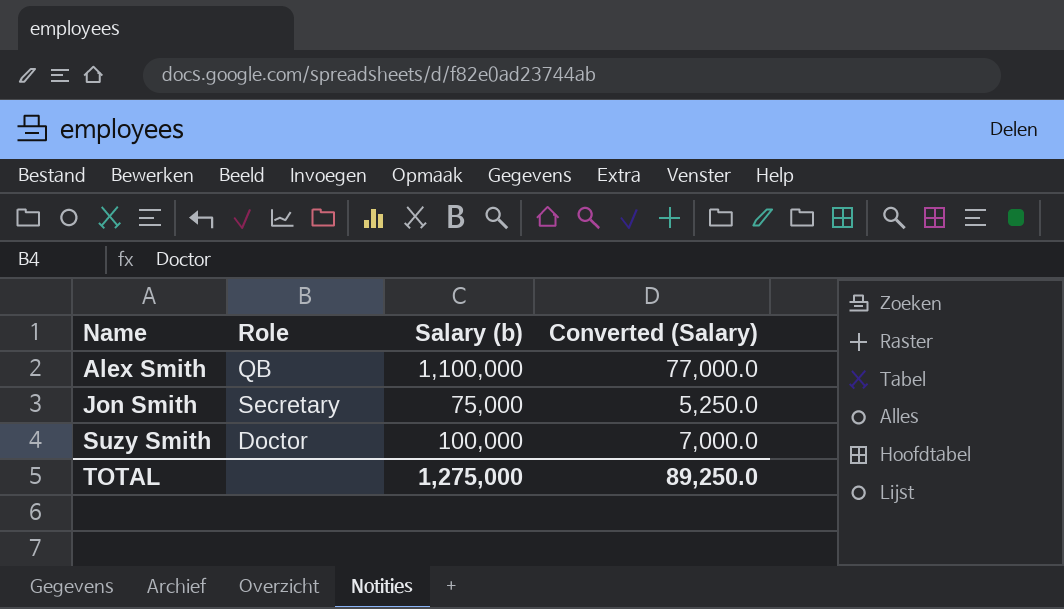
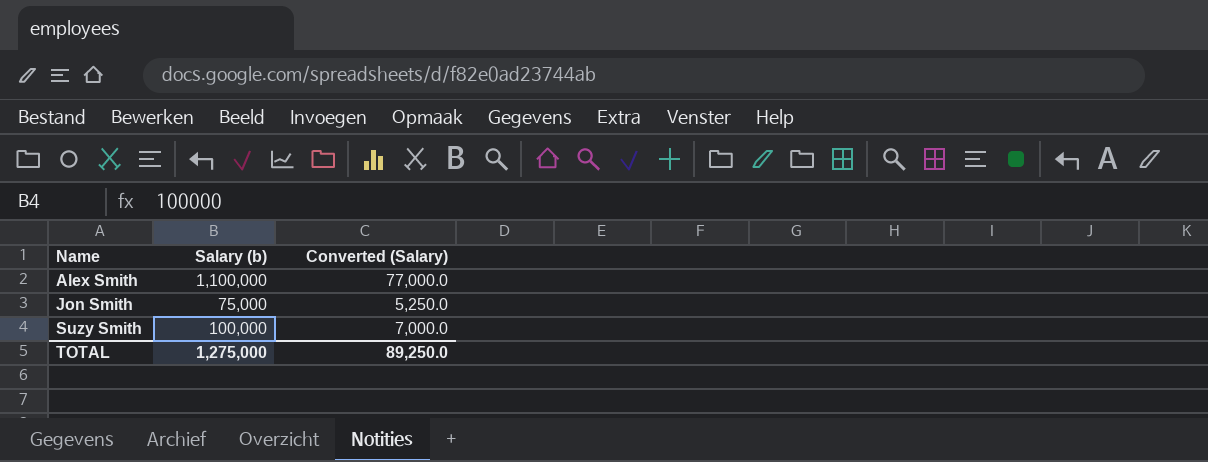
column Role | position: 2 -> none

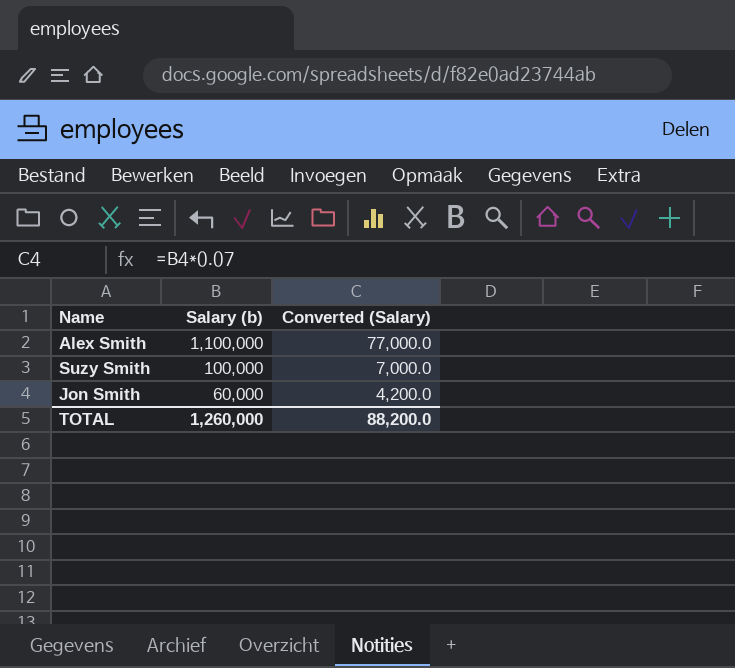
row order: Name ascending -> Salary (b) descending
Jon Smith | Salary (b): 75,000 -> 60,000
Jon Smith | Converted (Salary): 5,250.0 -> 4,200.0
TOTAL | Salary (b): 1,275,000 -> 1,260,000
TOTAL | Converted (Salary): 89,250.0 -> 88,200.0

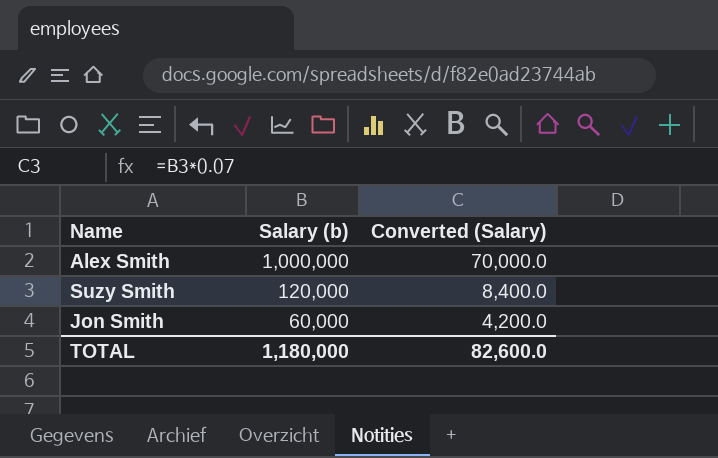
Alex Smith | Salary (b): 1,100,000 -> 1,000,000
Alex Smith | Converted (Salary): 77,000.0 -> 70,000.0
Suzy Smith | Salary (b): 100,000 -> 120,000
Suzy Smith | Converted (Salary): 7,000.0 -> 8,400.0
TOTAL | Salary (b): 1,260,000 -> 1,180,000
TOTAL | Converted (Salary): 88,200.0 -> 82,600.0

